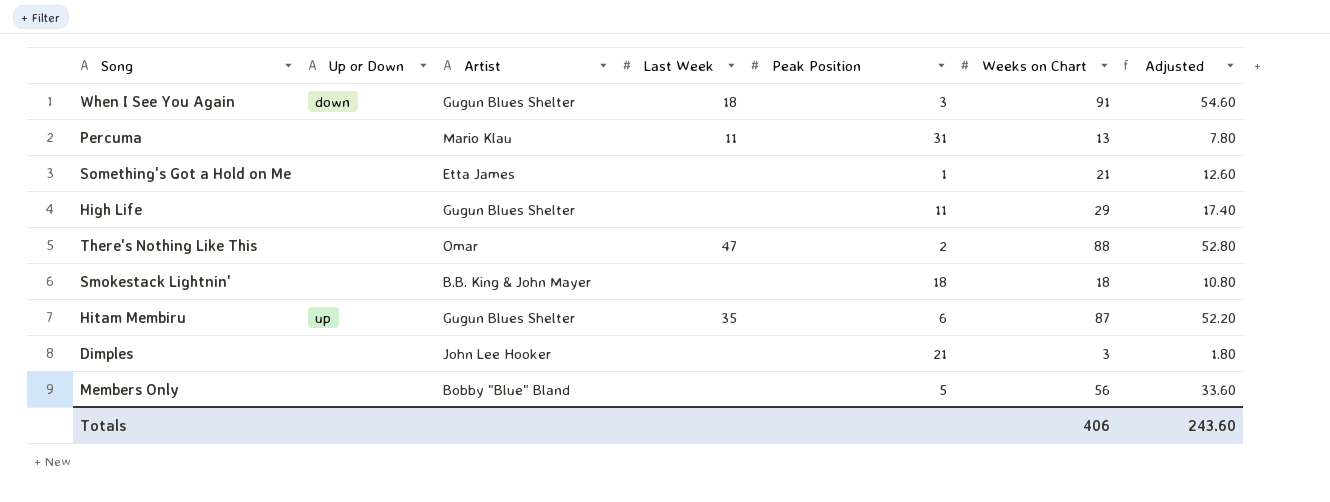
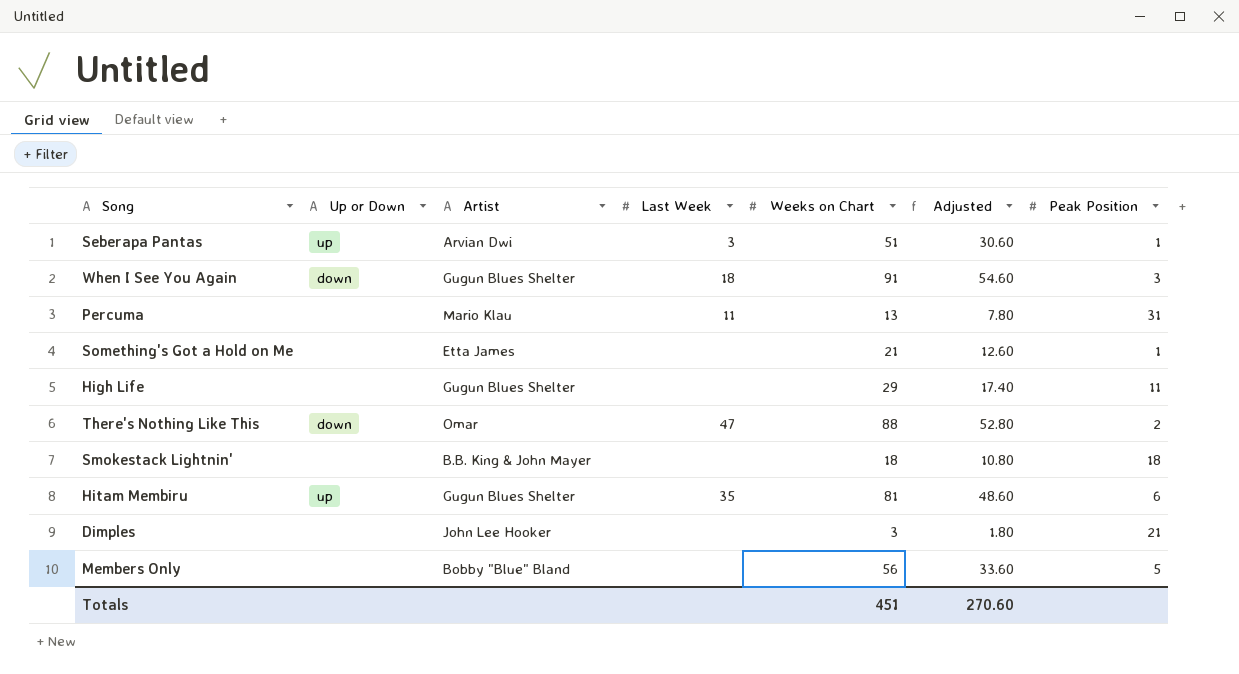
column Peak Position | position: 5 -> 7
row Seberapa Pantas: none -> up | Arvian Dwi | 3 | 51 | 30.60 | 1
There's Nothing Like This | Up or Down: none -> down
Hitam Membiru | Weeks on Chart: 87 -> 81
Hitam Membiru | Adjusted: 52.20 -> 48.60
Totals | Weeks on Chart: 406 -> 451
Totals | Adjusted: 243.60 -> 270.60

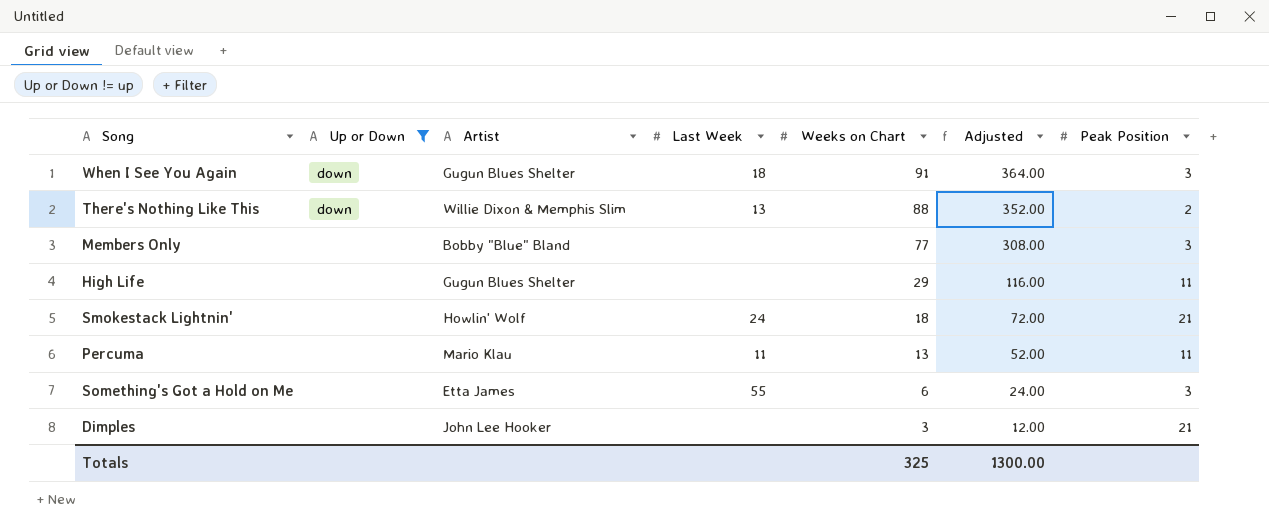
filter: none -> Up or Down != up
row order: none -> Weeks on Chart descending
column Adjusted | formula: [Weeks on Chart] * 0.6 -> [Weeks on Chart] * 4
There's Nothing Like This | Artist: Omar -> Willie Dixon & Memphis Slim
There's Nothing Like This | Last Week: 47 -> 13
Members Only | Weeks on Chart: 56 -> 77
Members Only | Peak Position: 5 -> 3
Smokestack Lightnin' | Artist: B.B. King & John Mayer -> Howlin' Wolf
Smokestack Lightnin' | Last Week: none -> 24
Smokestack Lightnin' | Peak Position: 18 -> 21
Percuma | Peak Position: 31 -> 11
Something's Got a Hold on Me | Last Week: none -> 55
Something's Got a Hold on Me | Weeks on Chart: 21 -> 6
Something's Got a Hold on Me | Peak Position: 1 -> 3
Totals | Weeks on Chart: 451 -> 325
Totals | Adjusted: 270.60 -> 1300.00

